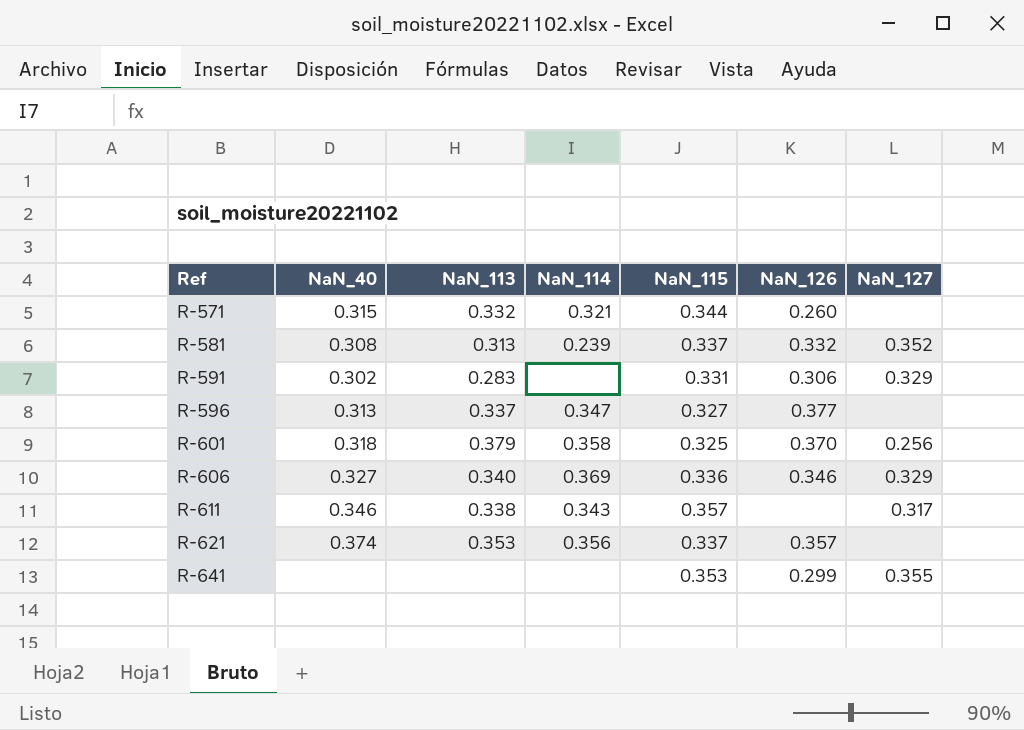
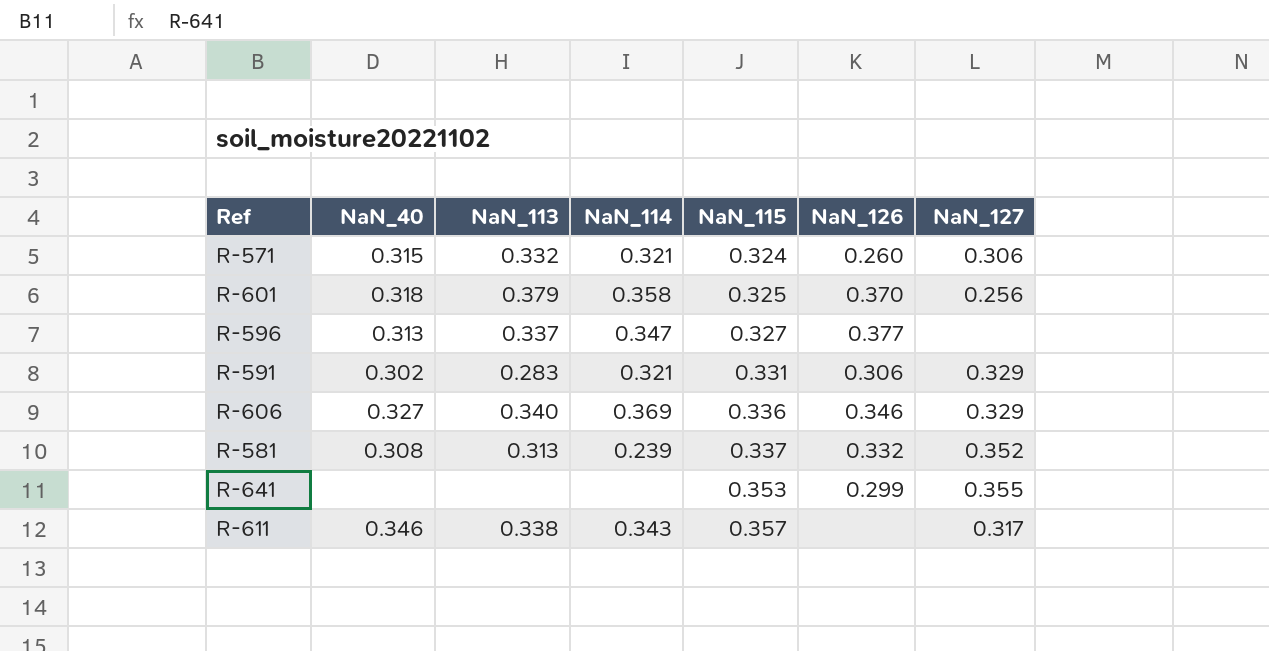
row order: Ref ascending -> NaN_115 ascending
row R-621: 0.374 | 0.353 | 0.356 | 0.337 | 0.357 | none -> none
R-571 | NaN_115: 0.344 -> 0.324
R-571 | NaN_127: none -> 0.306
R-591 | NaN_114: none -> 0.321

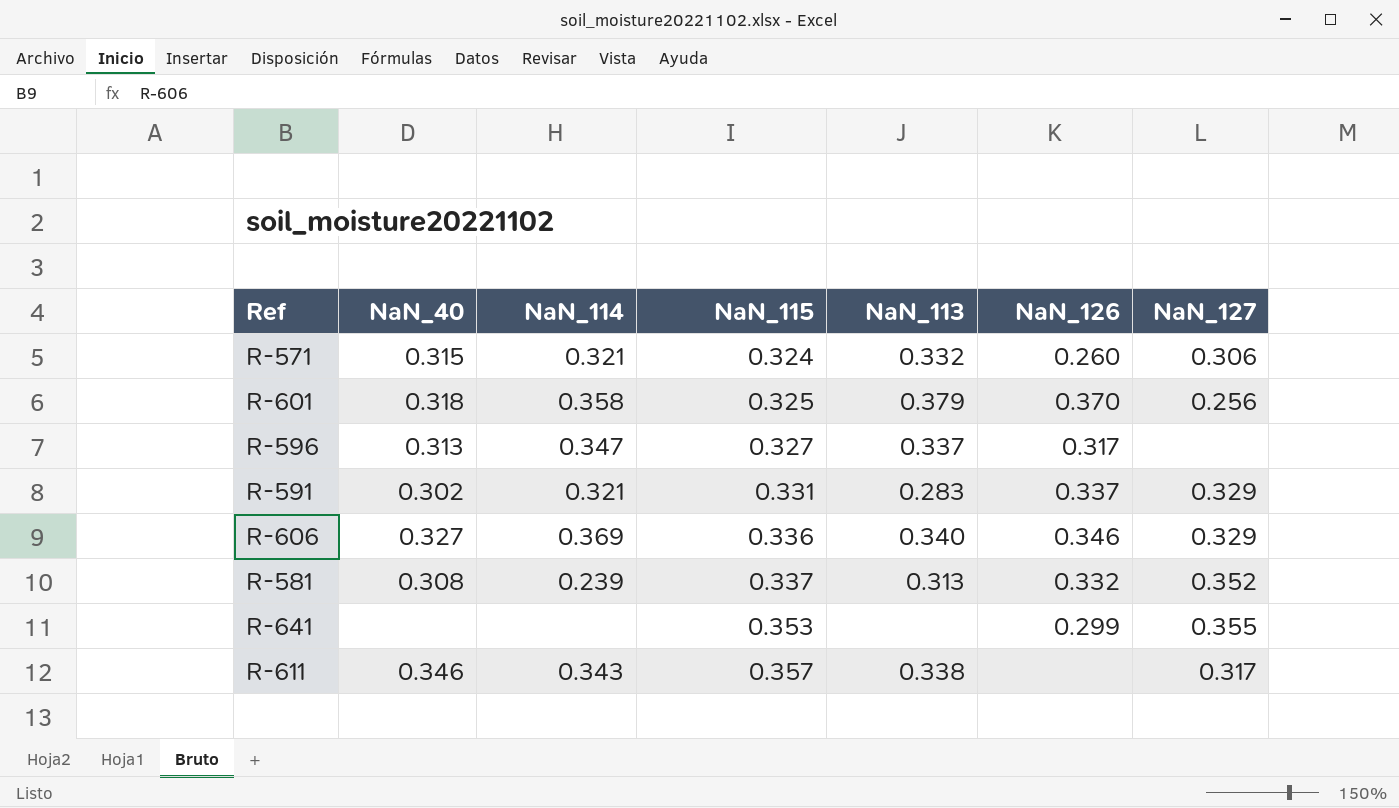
column NaN_113 | position: 3 -> 5
R-596 | NaN_126: 0.377 -> 0.317
R-591 | NaN_126: 0.306 -> 0.337

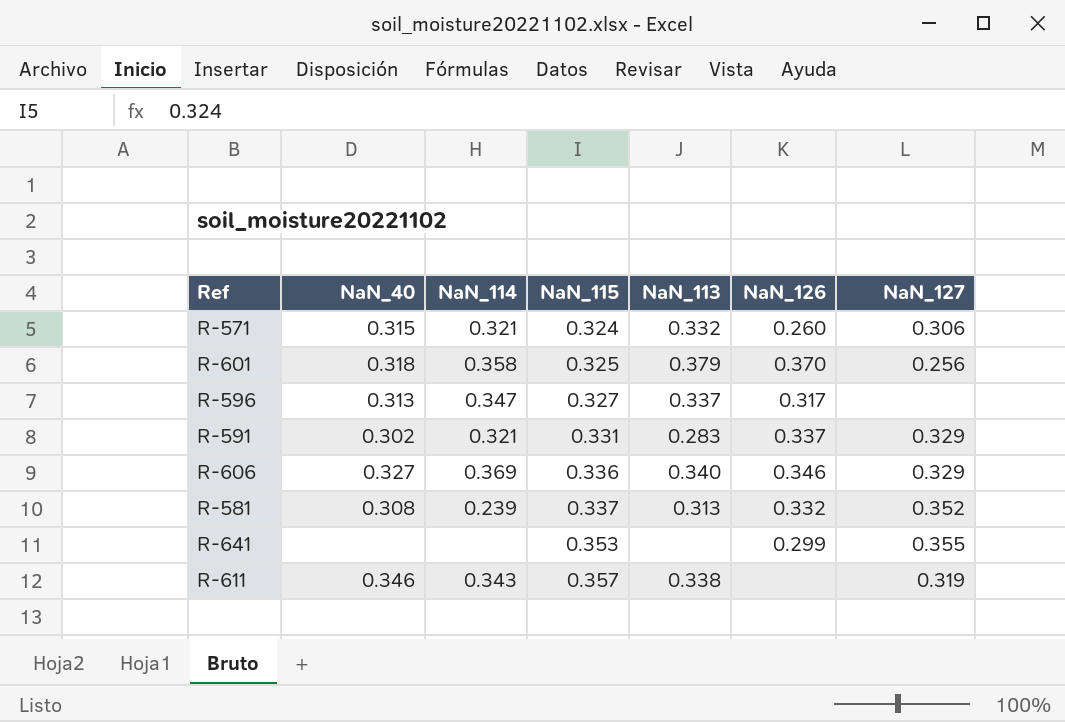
R-611 | NaN_127: 0.317 -> 0.319

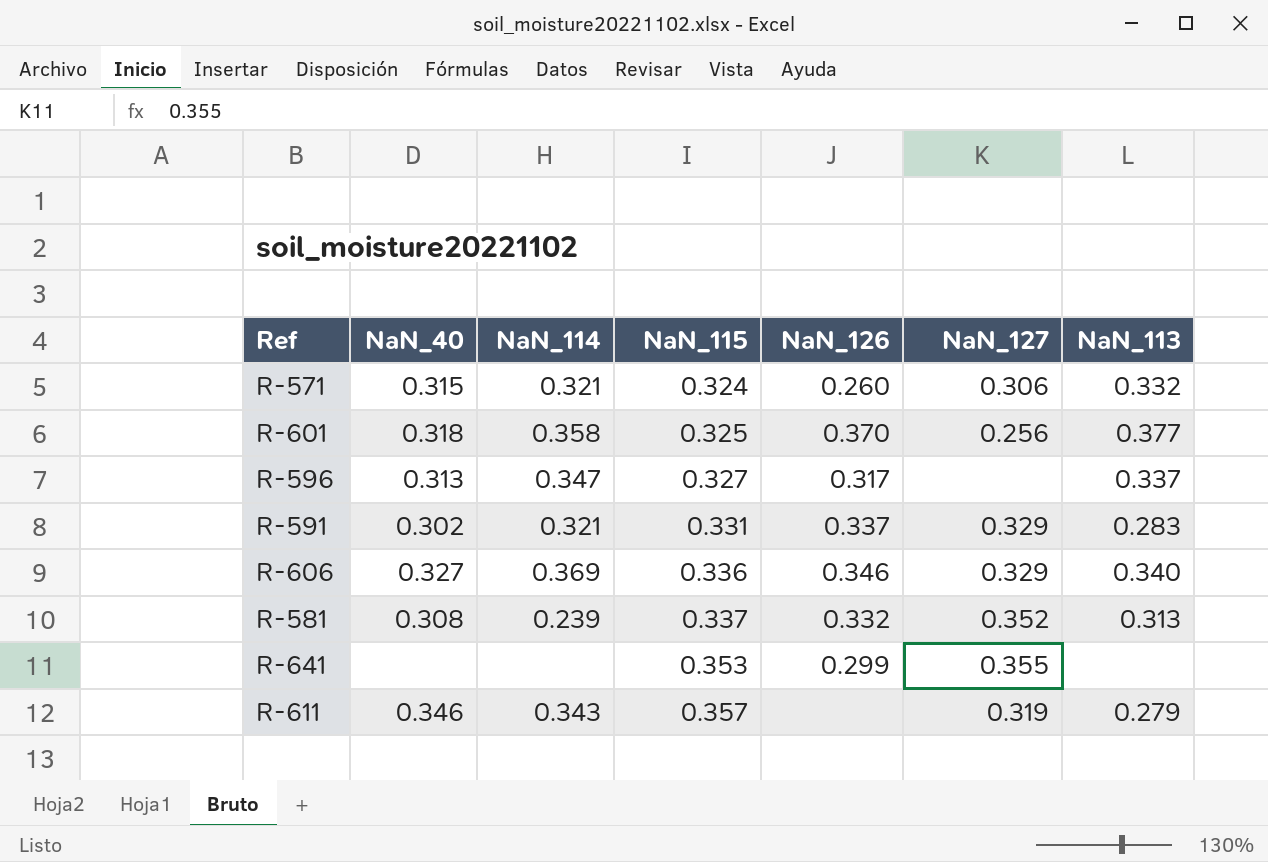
column NaN_113 | position: 5 -> 7
R-601 | NaN_113: 0.379 -> 0.377
R-611 | NaN_113: 0.338 -> 0.279

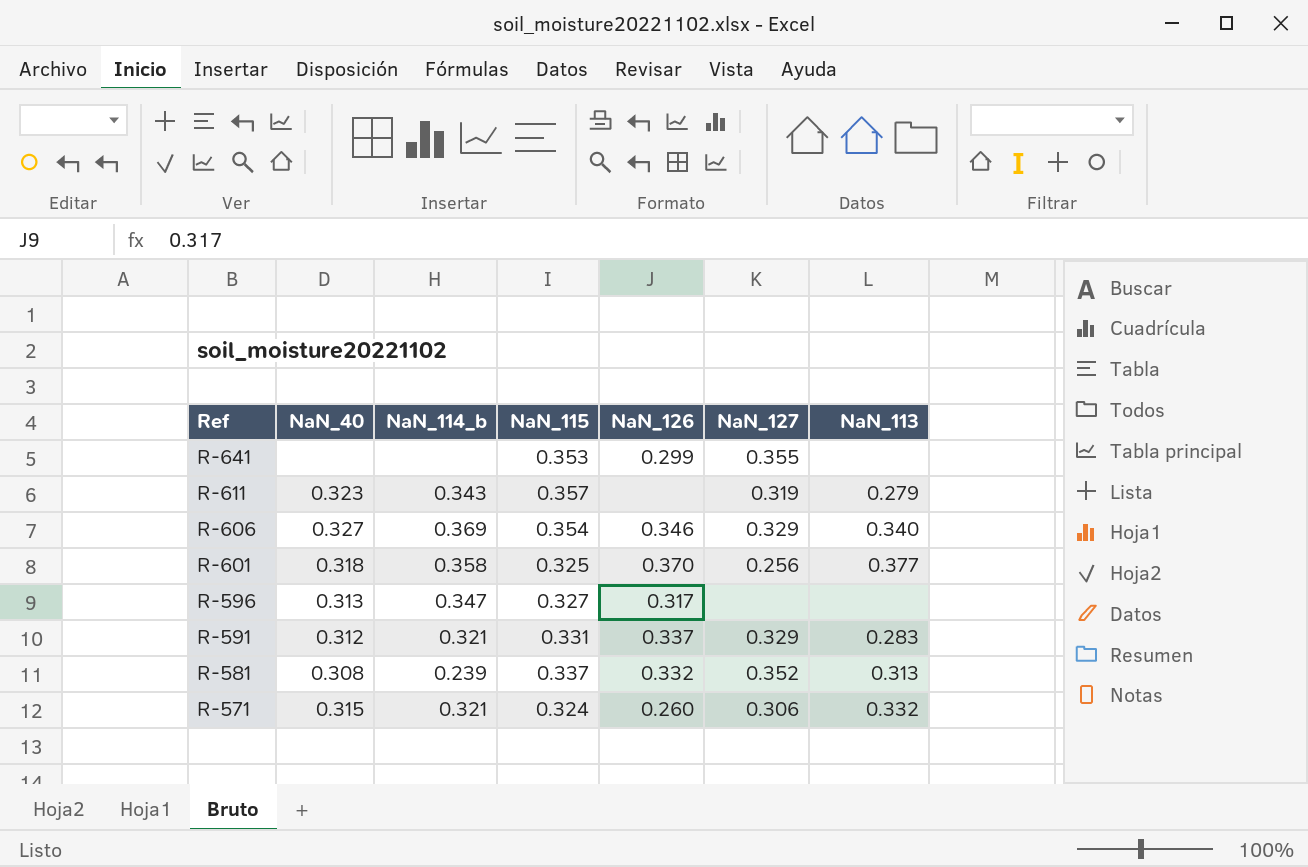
row order: NaN_115 ascending -> Ref descending
column name: NaN_114 -> NaN_114_b
R-611 | NaN_40: 0.346 -> 0.323
R-606 | NaN_115: 0.336 -> 0.354
R-596 | NaN_113: 0.337 -> none
R-591 | NaN_40: 0.302 -> 0.312

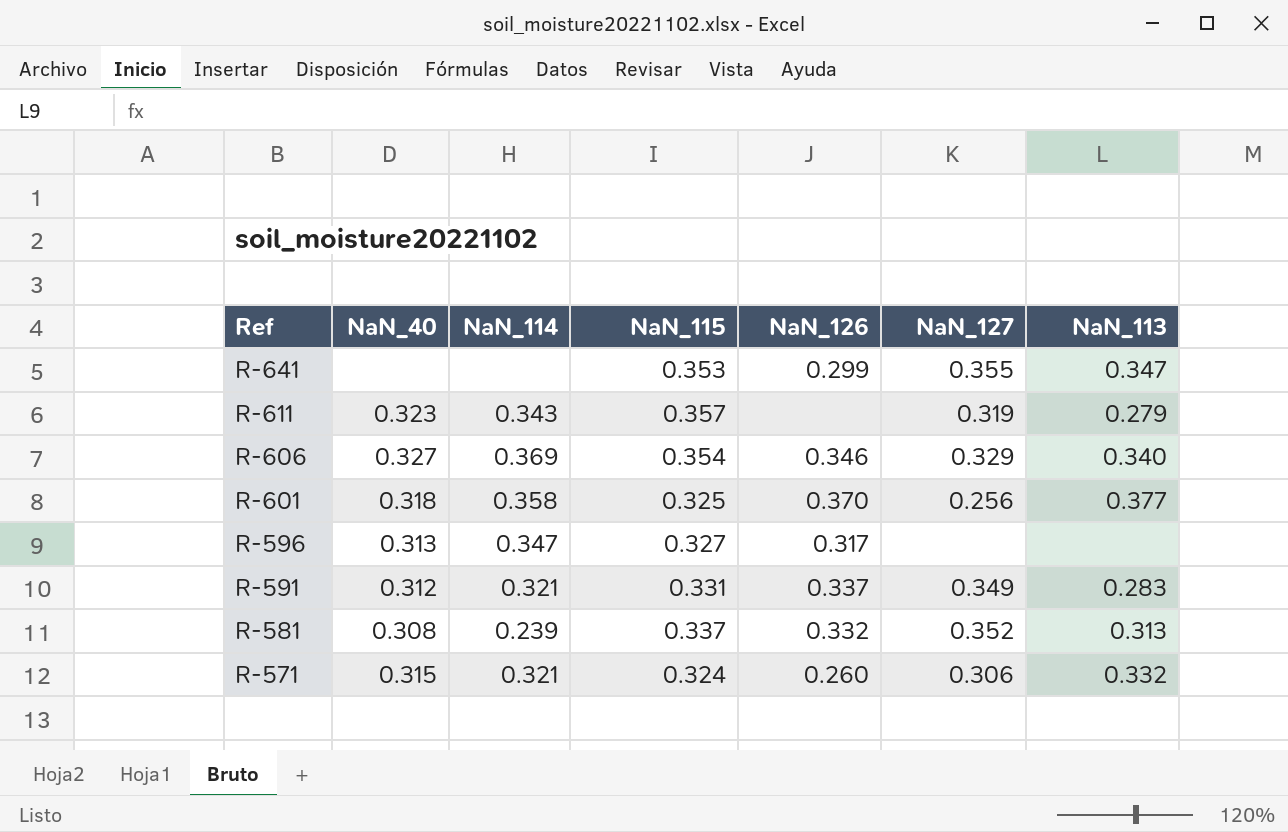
column name: NaN_114_b -> NaN_114
R-641 | NaN_113: none -> 0.347
R-591 | NaN_127: 0.329 -> 0.349

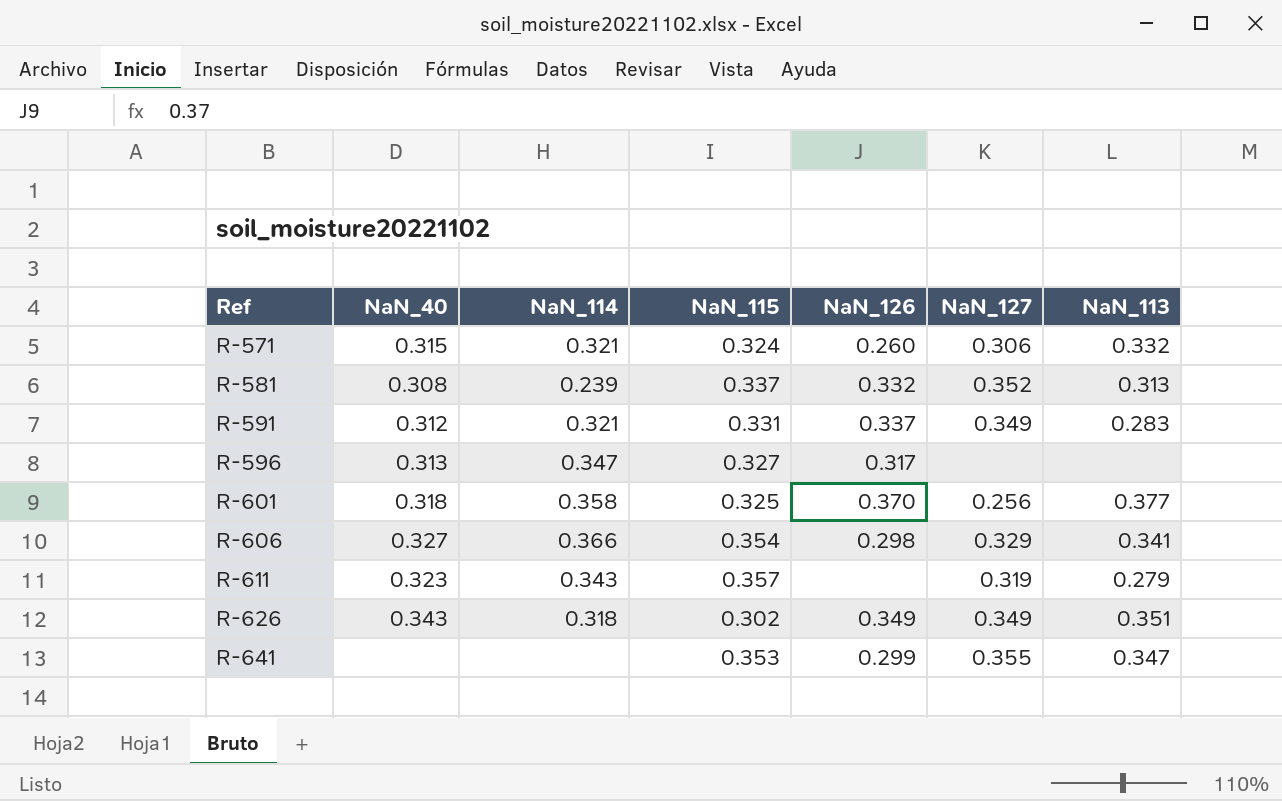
row order: Ref descending -> Ref ascending
R-606 | NaN_114: 0.369 -> 0.366
R-606 | NaN_126: 0.346 -> 0.298
R-606 | NaN_113: 0.340 -> 0.341
row R-626: none -> 0.343 | 0.318 | 0.302 | 0.349 | 0.349 | 0.351

